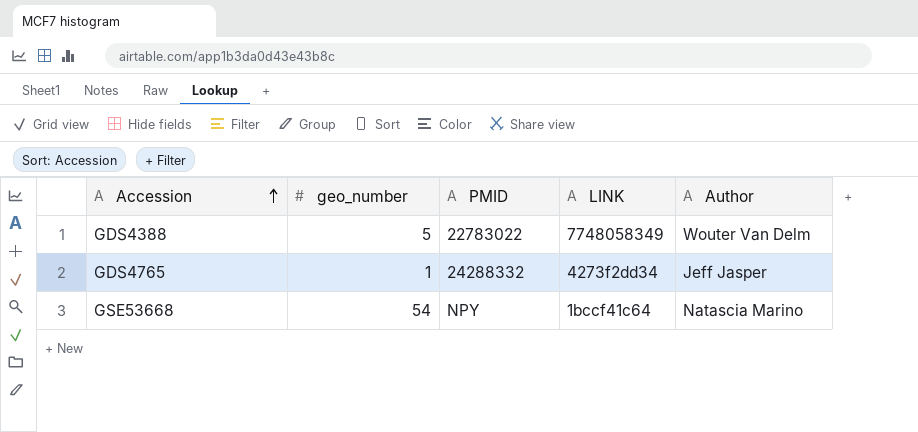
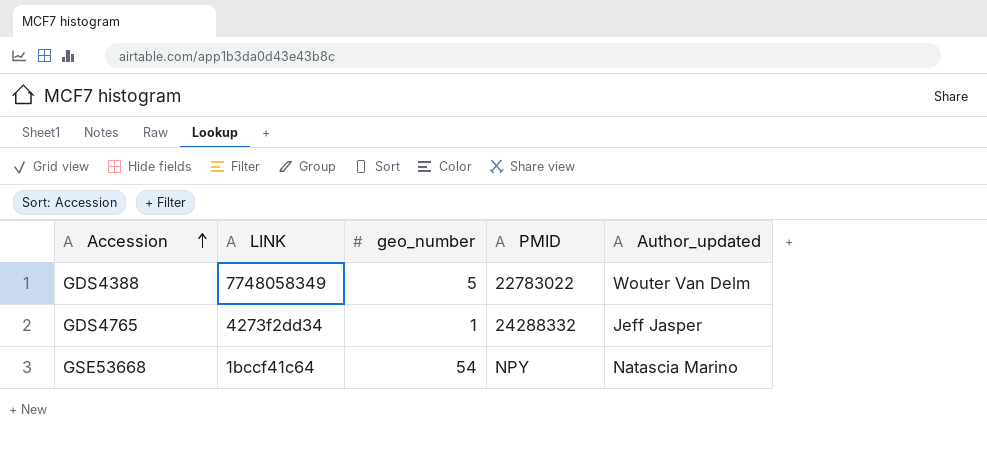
column LINK | position: 4 -> 2
column name: Author -> Author_updated

